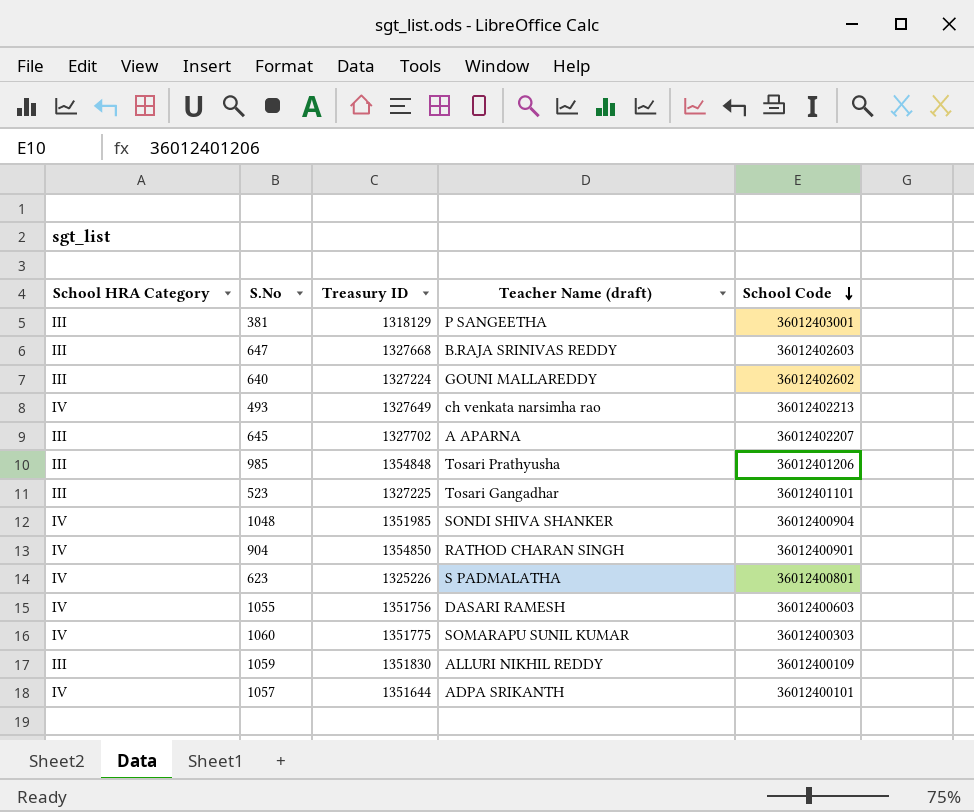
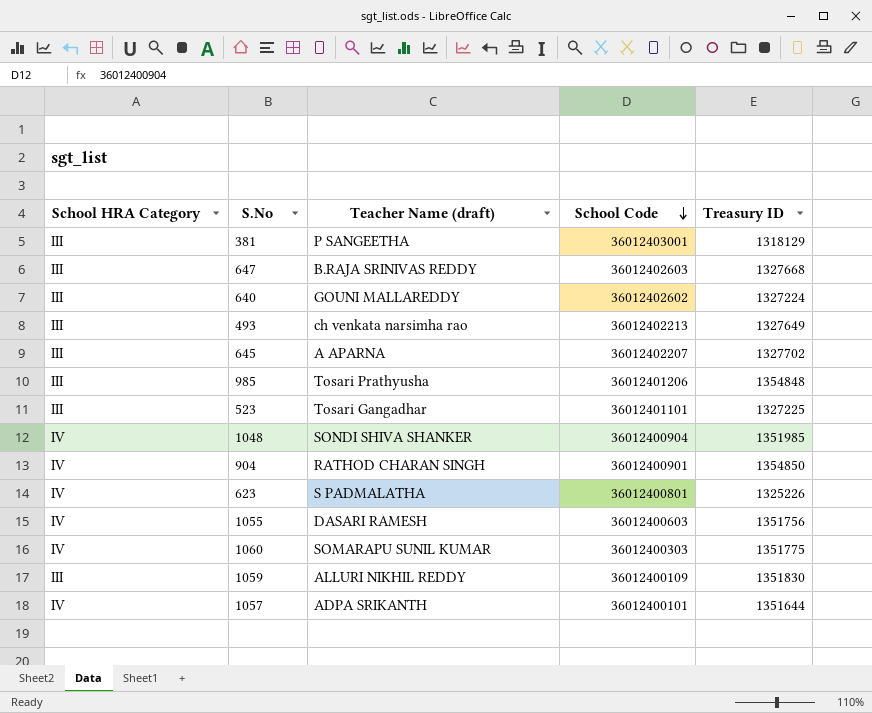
column Treasury ID | position: 3 -> 5
493 | School HRA Category: IV -> III

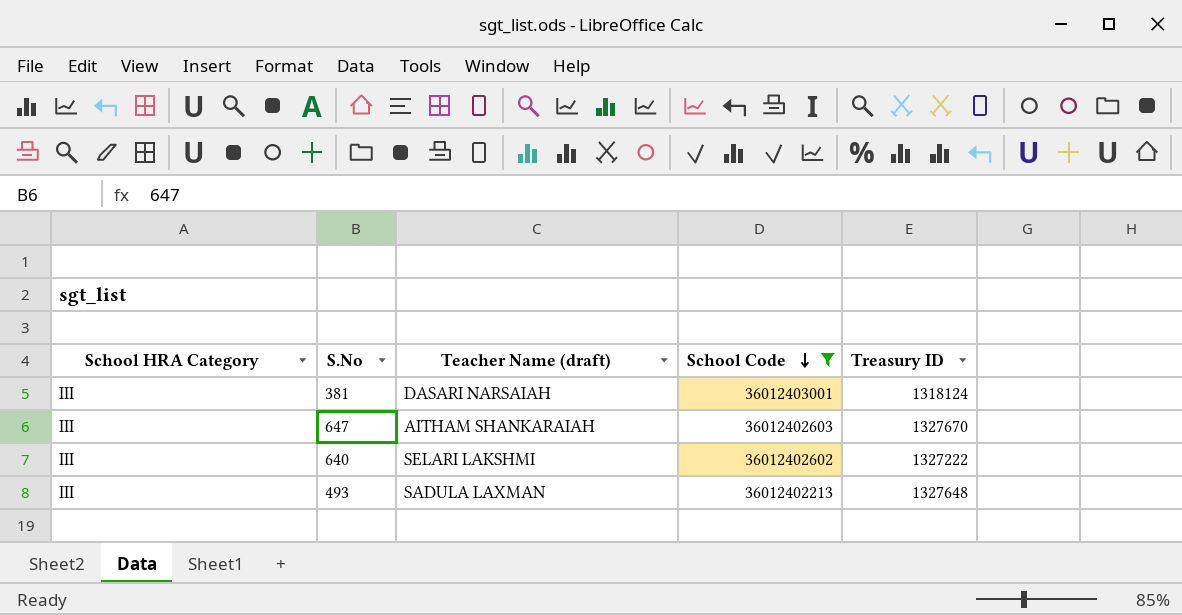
filter: none -> School Code >= 36012402213
381 | Teacher Name (draft): P SANGEETHA -> DASARI NARSAIAH
381 | Treasury ID: 1318129 -> 1318124
647 | Teacher Name (draft): B.RAJA SRINIVAS REDDY -> AITHAM SHANKARAIAH
647 | Treasury ID: 1327668 -> 1327670
640 | Teacher Name (draft): GOUNI MALLAREDDY -> SELARI LAKSHMI
640 | Treasury ID: 1327224 -> 1327222
493 | Teacher Name (draft): ch venkata narsimha rao -> SADULA LAXMAN
493 | Treasury ID: 1327649 -> 1327648

